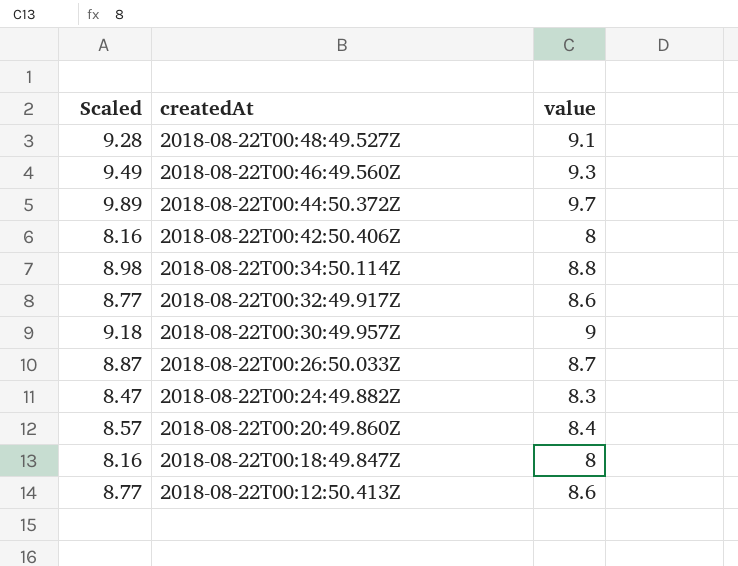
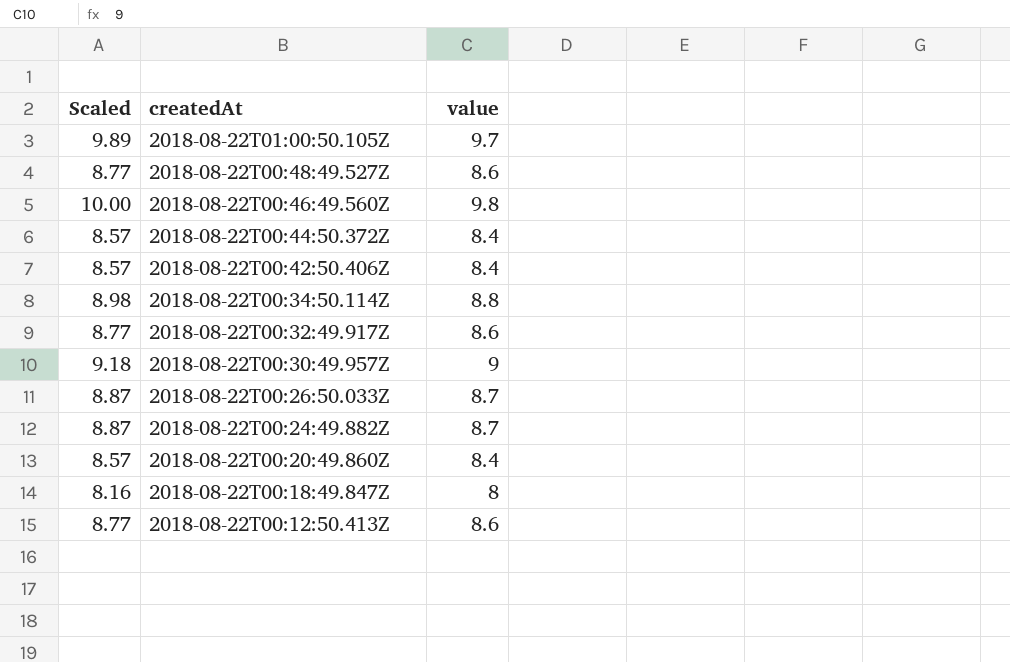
row 2018-08-22T01:00:50.105Z: none -> 9.89 | 9.7
2018-08-22T00:48:49.527Z | Scaled: 9.28 -> 8.77
2018-08-22T00:48:49.527Z | value: 9.1 -> 8.6
2018-08-22T00:46:49.560Z | Scaled: 9.49 -> 10.00
2018-08-22T00:46:49.560Z | value: 9.3 -> 9.8
2018-08-22T00:44:50.372Z | Scaled: 9.89 -> 8.57
2018-08-22T00:44:50.372Z | value: 9.7 -> 8.4
2018-08-22T00:42:50.406Z | Scaled: 8.16 -> 8.57
2018-08-22T00:42:50.406Z | value: 8 -> 8.4
2018-08-22T00:24:49.882Z | Scaled: 8.47 -> 8.87
2018-08-22T00:24:49.882Z | value: 8.3 -> 8.7

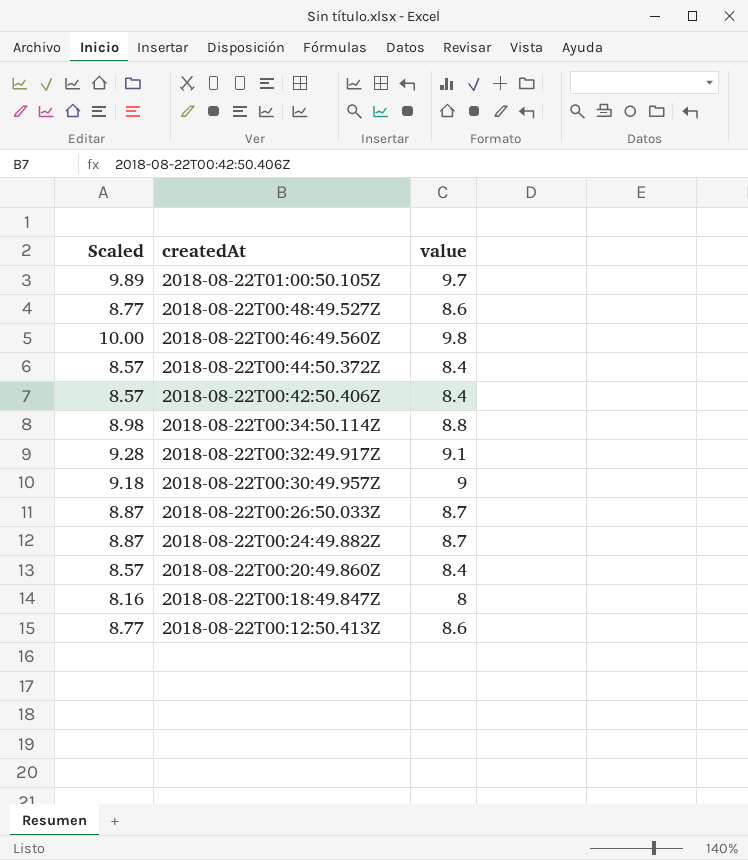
2018-08-22T00:32:49.917Z | Scaled: 8.77 -> 9.28
2018-08-22T00:32:49.917Z | value: 8.6 -> 9.1

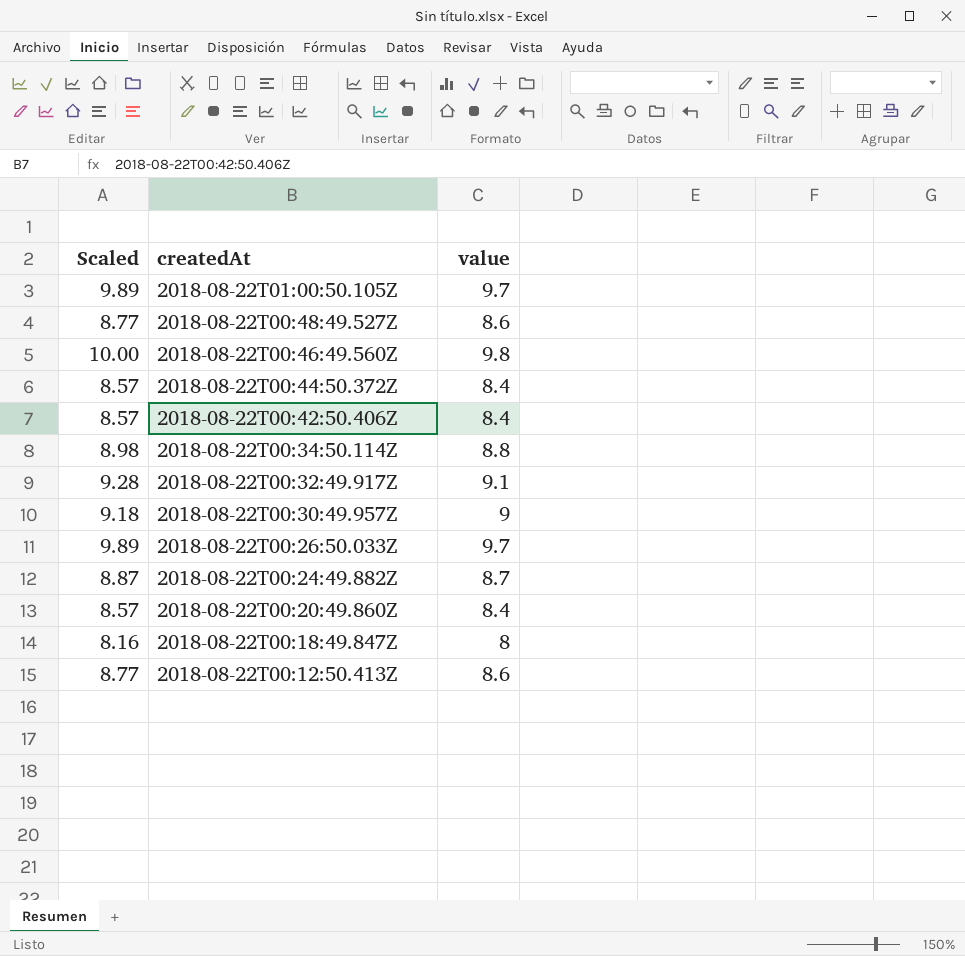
2018-08-22T00:26:50.033Z | Scaled: 8.87 -> 9.89
2018-08-22T00:26:50.033Z | value: 8.7 -> 9.7

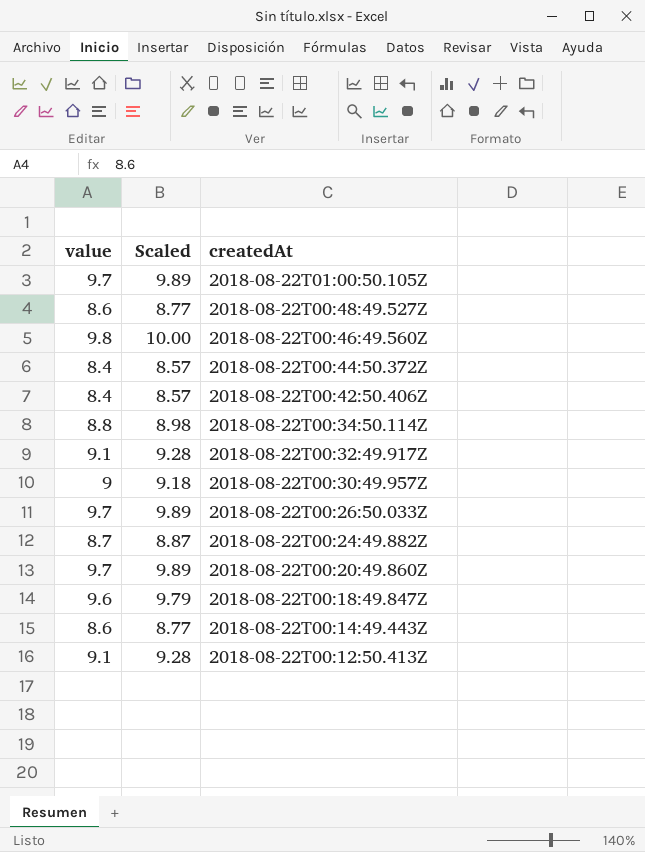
column value | position: 3 -> 1
2018-08-22T00:20:49.860Z | value: 8.4 -> 9.7
2018-08-22T00:20:49.860Z | Scaled: 8.57 -> 9.89
2018-08-22T00:18:49.847Z | value: 8 -> 9.6
2018-08-22T00:18:49.847Z | Scaled: 8.16 -> 9.79
row 2018-08-22T00:14:49.443Z: none -> 8.6 | 8.77
2018-08-22T00:12:50.413Z | value: 8.6 -> 9.1
2018-08-22T00:12:50.413Z | Scaled: 8.77 -> 9.28

